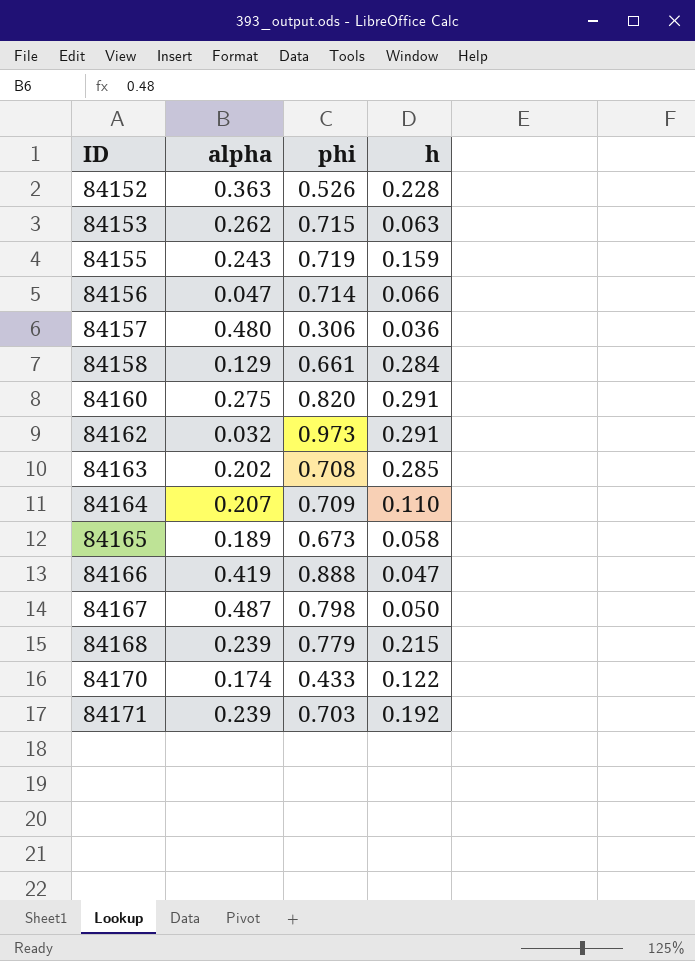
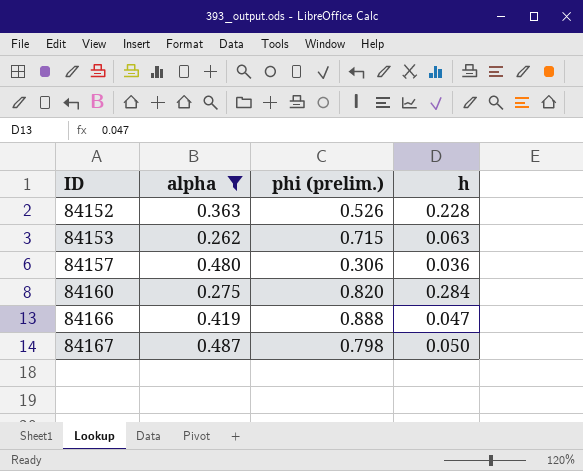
filter: none -> alpha >= 0.262
column name: phi -> phi (prelim.)
84160 | h: 0.291 -> 0.284

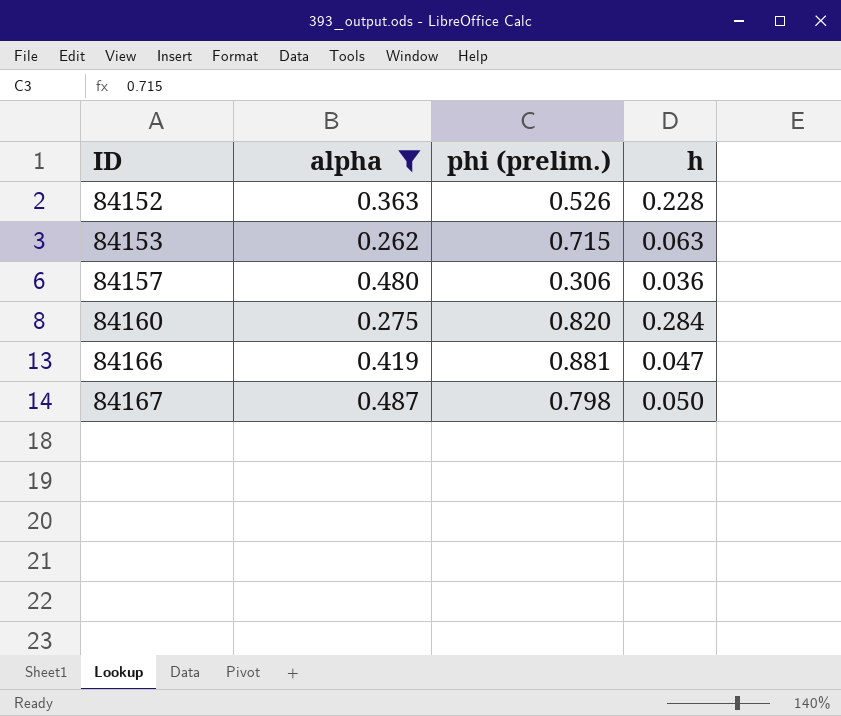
84166 | phi (prelim.): 0.888 -> 0.881

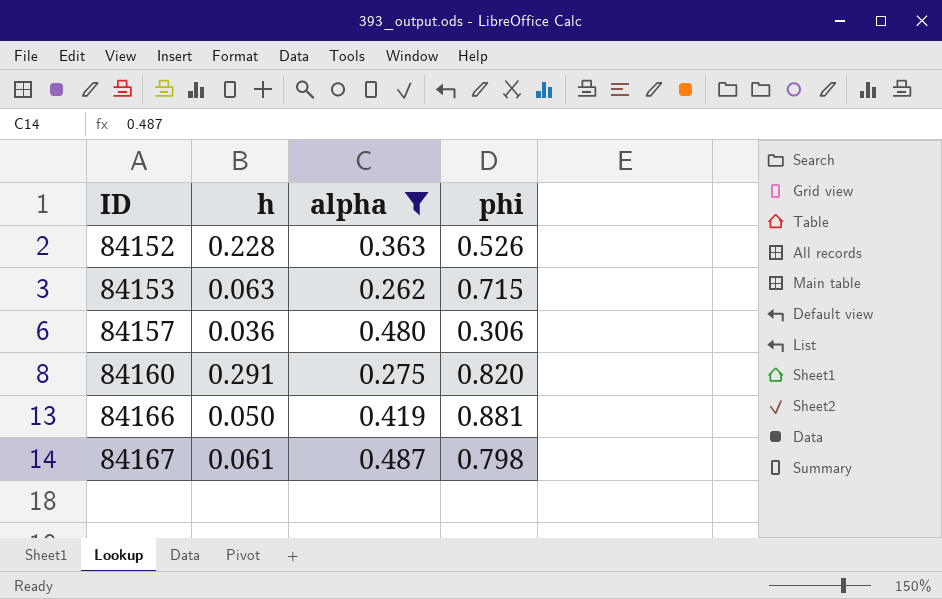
column h | position: 4 -> 2
column name: phi (prelim.) -> phi
84160 | h: 0.284 -> 0.291
84166 | h: 0.047 -> 0.050
84167 | h: 0.050 -> 0.061

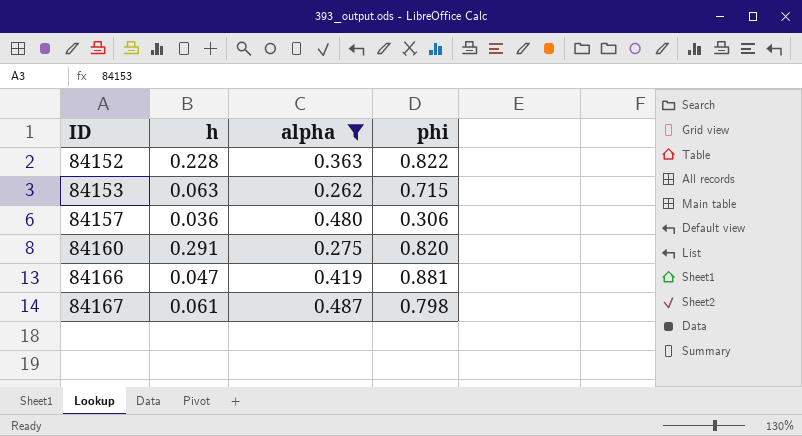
84152 | phi: 0.526 -> 0.822
84166 | h: 0.050 -> 0.047

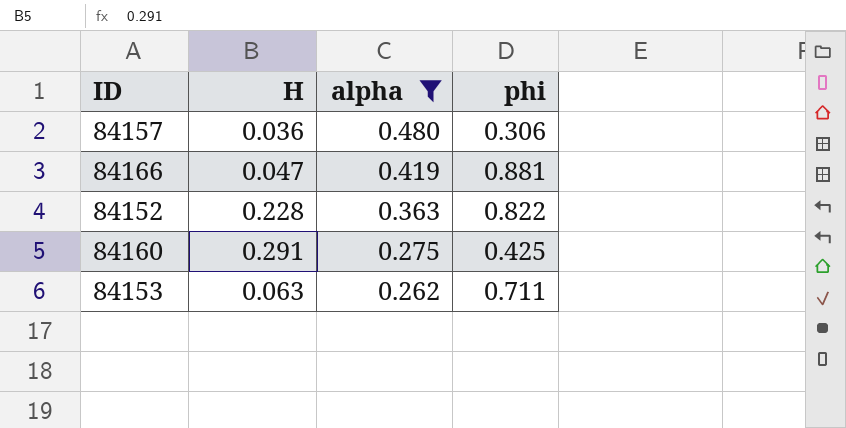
row order: ID ascending -> alpha descending
column name: h -> H
row 84167: 0.061 | 0.487 | 0.798 -> none
84160 | phi: 0.820 -> 0.425
84153 | phi: 0.715 -> 0.711

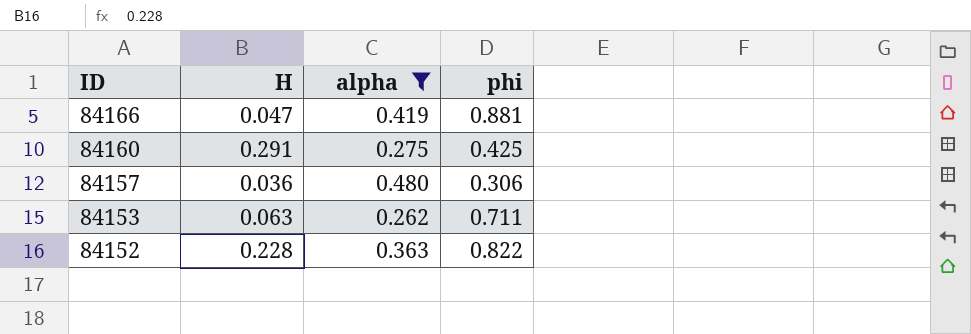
row order: alpha descending -> ID descending

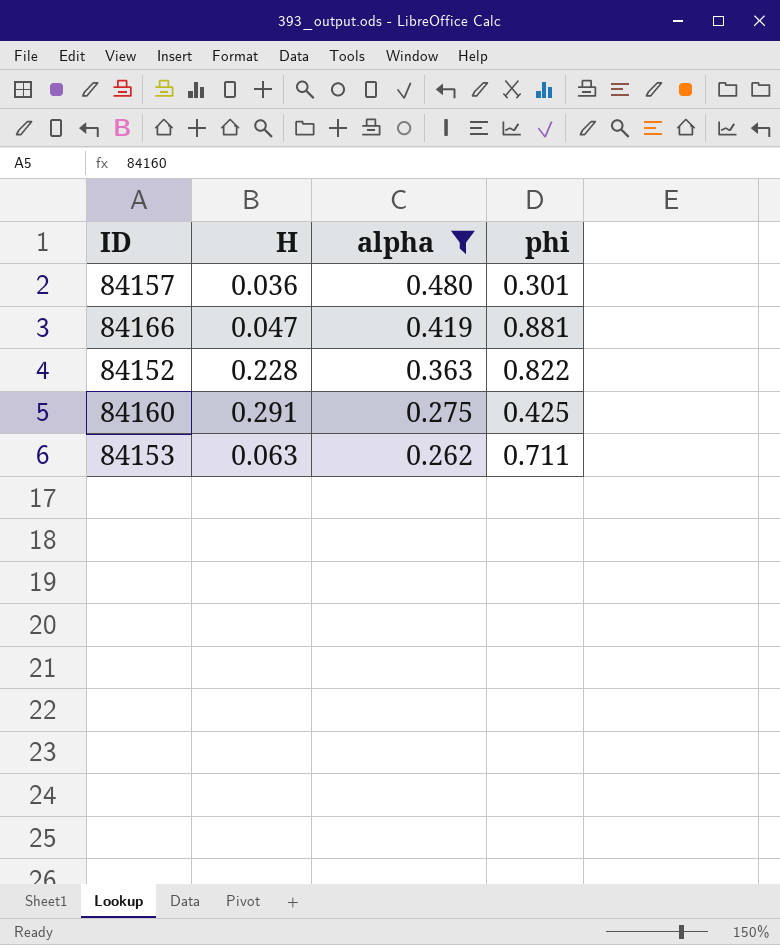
row order: ID descending -> alpha descending
84157 | phi: 0.306 -> 0.301

